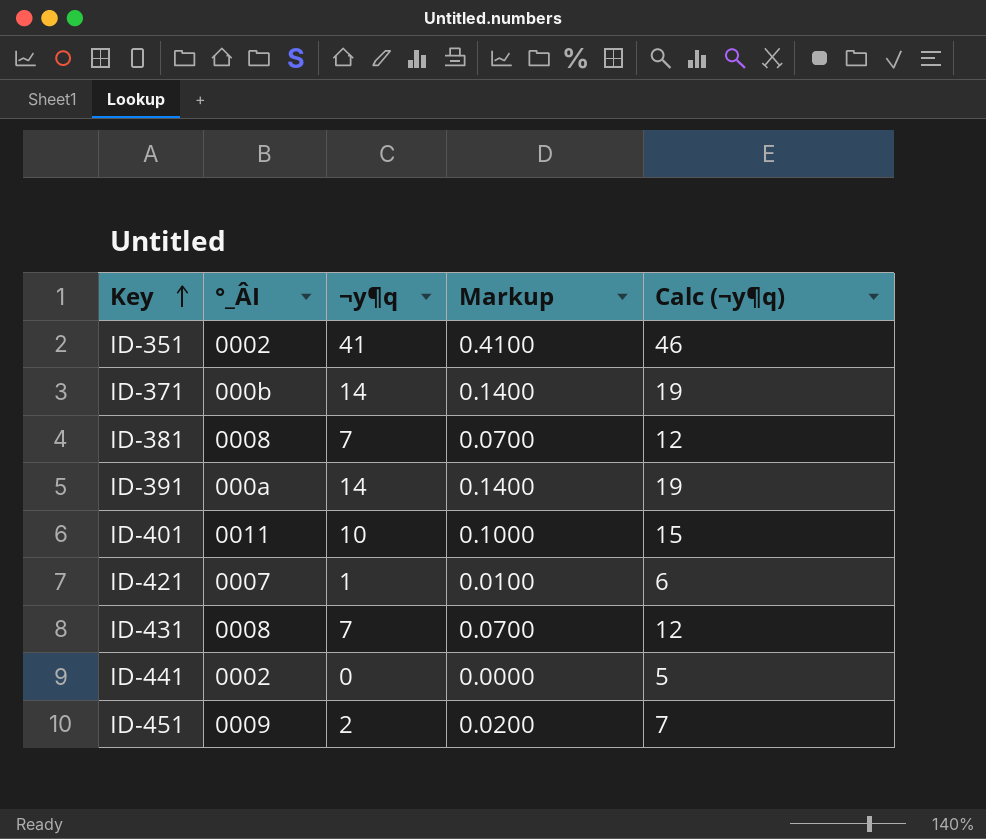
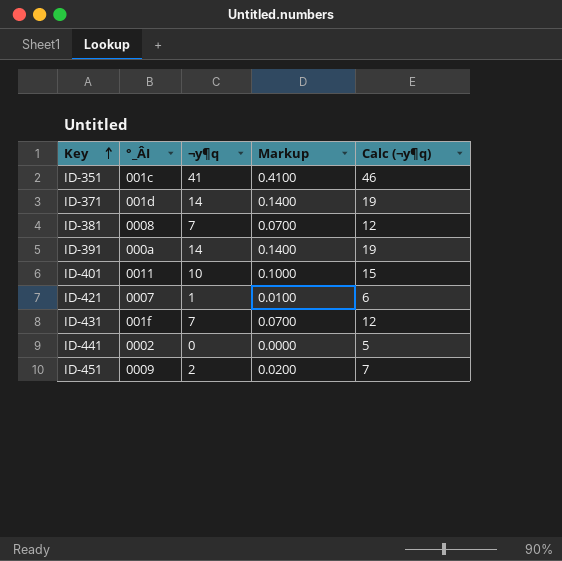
ID-351 | °_ÂI: 0002 -> 001c
ID-371 | °_ÂI: 000b -> 001d
ID-431 | °_ÂI: 0008 -> 001f

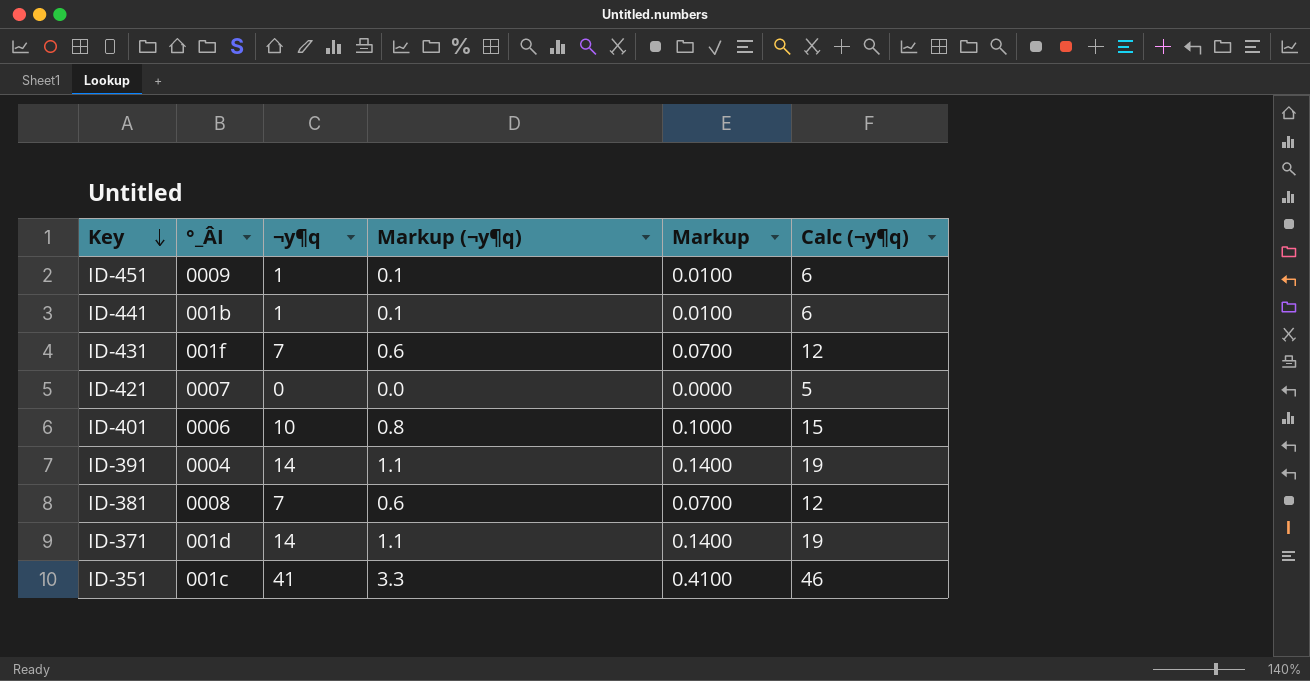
row order: Key ascending -> Key descending
column Markup (¬y¶q) | formula: none -> [¬y¶q] * 0.08
ID-451 | ¬y¶q: 2 -> 1
ID-451 | Markup: 0.0200 -> 0.0100
ID-451 | Calc (¬y¶q): 7 -> 6
ID-441 | °_ÂI: 0002 -> 001b
ID-441 | ¬y¶q: 0 -> 1
ID-441 | Markup: 0.0000 -> 0.0100
ID-441 | Calc (¬y¶q): 5 -> 6
ID-421 | ¬y¶q: 1 -> 0
ID-421 | Markup: 0.0100 -> 0.0000
ID-421 | Calc (¬y¶q): 6 -> 5
ID-401 | °_ÂI: 0011 -> 0006
ID-391 | °_ÂI: 000a -> 0004

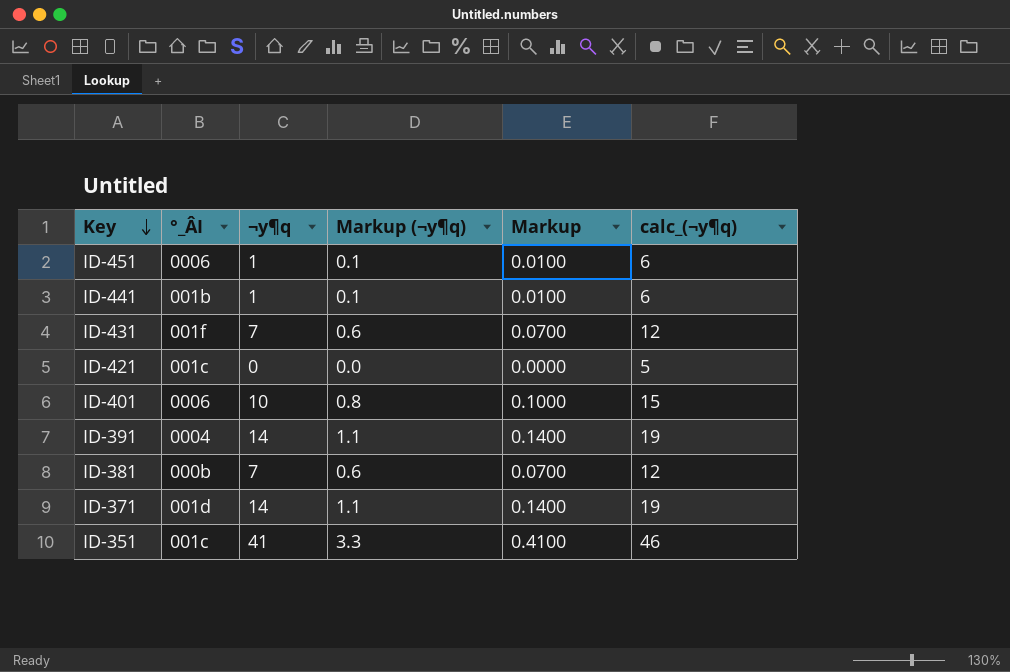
column name: Calc (¬y¶q) -> calc_(¬y¶q)
ID-451 | °_ÂI: 0009 -> 0006
ID-421 | °_ÂI: 0007 -> 001c
ID-381 | °_ÂI: 0008 -> 000b

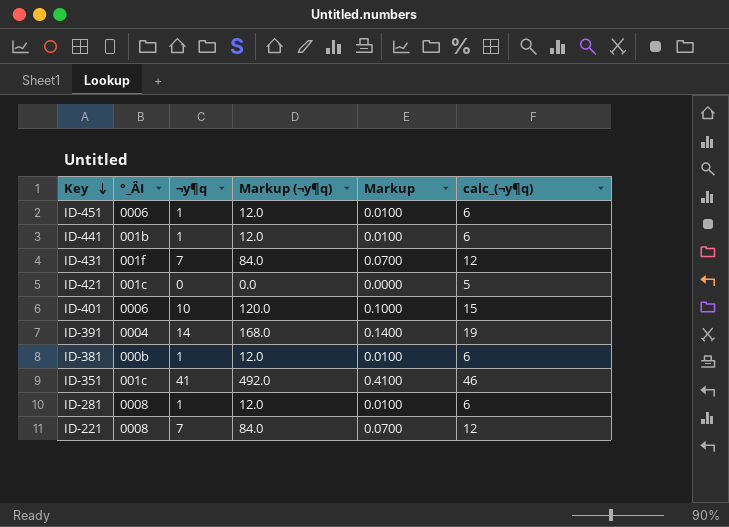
column Markup (¬y¶q) | formula: [¬y¶q] * 0.08 -> [¬y¶q] * 12
row ID-371: 001d | 14 | 1.1 | 0.1400 | 19 -> none
ID-381 | ¬y¶q: 7 -> 1
ID-381 | Markup: 0.0700 -> 0.0100
ID-381 | calc_(¬y¶q): 12 -> 6
row ID-281: none -> 0008 | 1 | 12.0 | 0.0100 | 6
row ID-221: none -> 0008 | 7 | 84.0 | 0.0700 | 12

